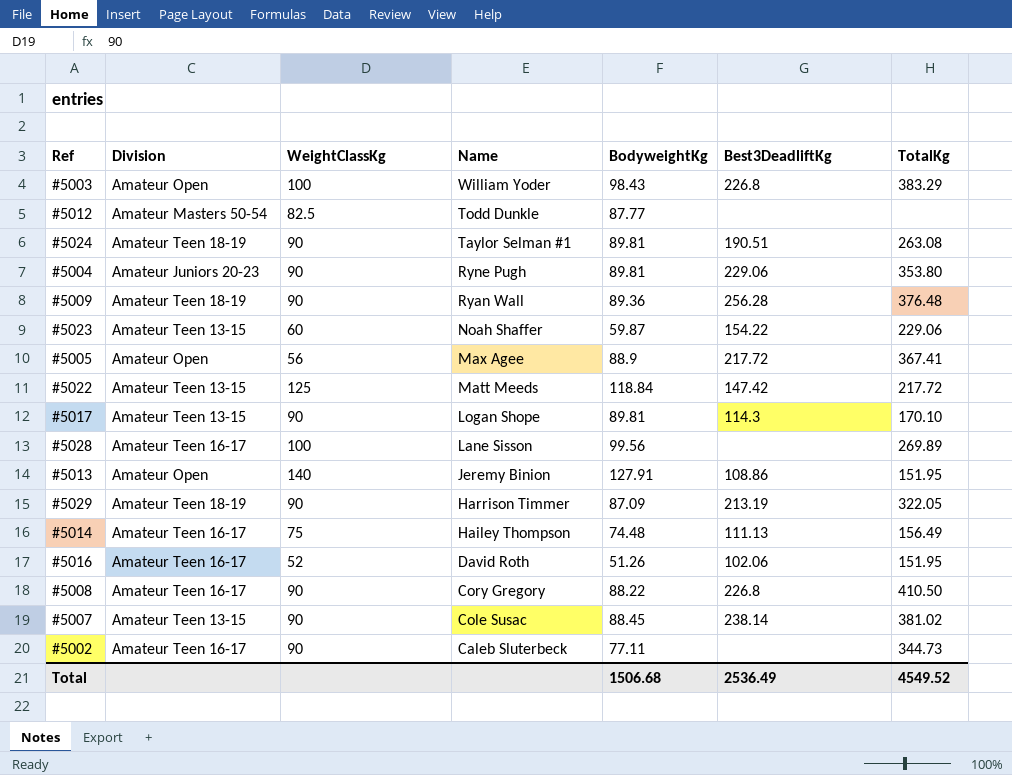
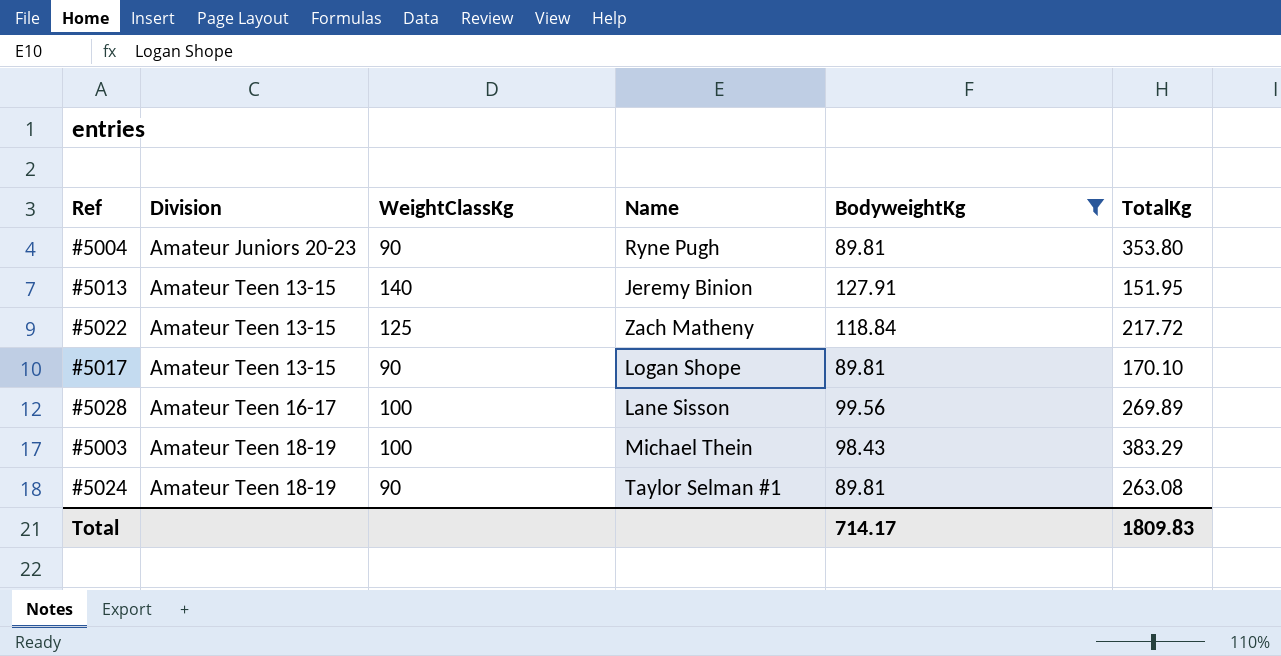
filter: none -> BodyweightKg >= 89.81
row order: Name descending -> Division ascending
column Best3DeadliftKg | position: 6 -> none
#5013 | Division: Amateur Open -> Amateur Teen 13-15
#5022 | Name: Matt Meeds -> Zach Matheny
#5003 | Division: Amateur Open -> Amateur Teen 18-19
#5003 | Name: William Yoder -> Michael Thein
Total | BodyweightKg: 1506.68 -> 714.17
Total | TotalKg: 4549.52 -> 1809.83

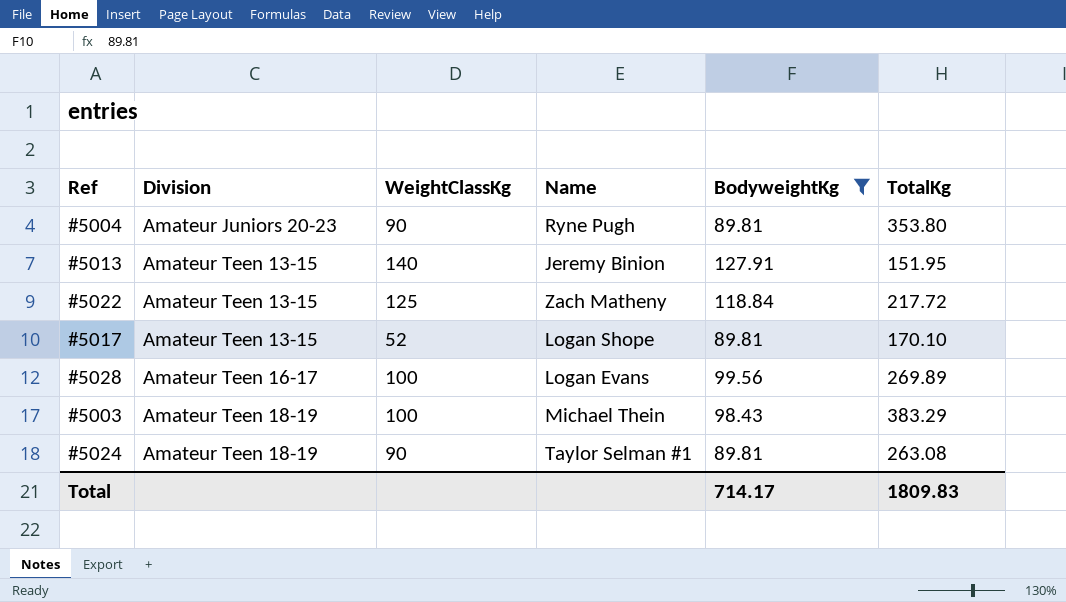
#5017 | WeightClassKg: 90 -> 52
#5028 | Name: Lane Sisson -> Logan Evans

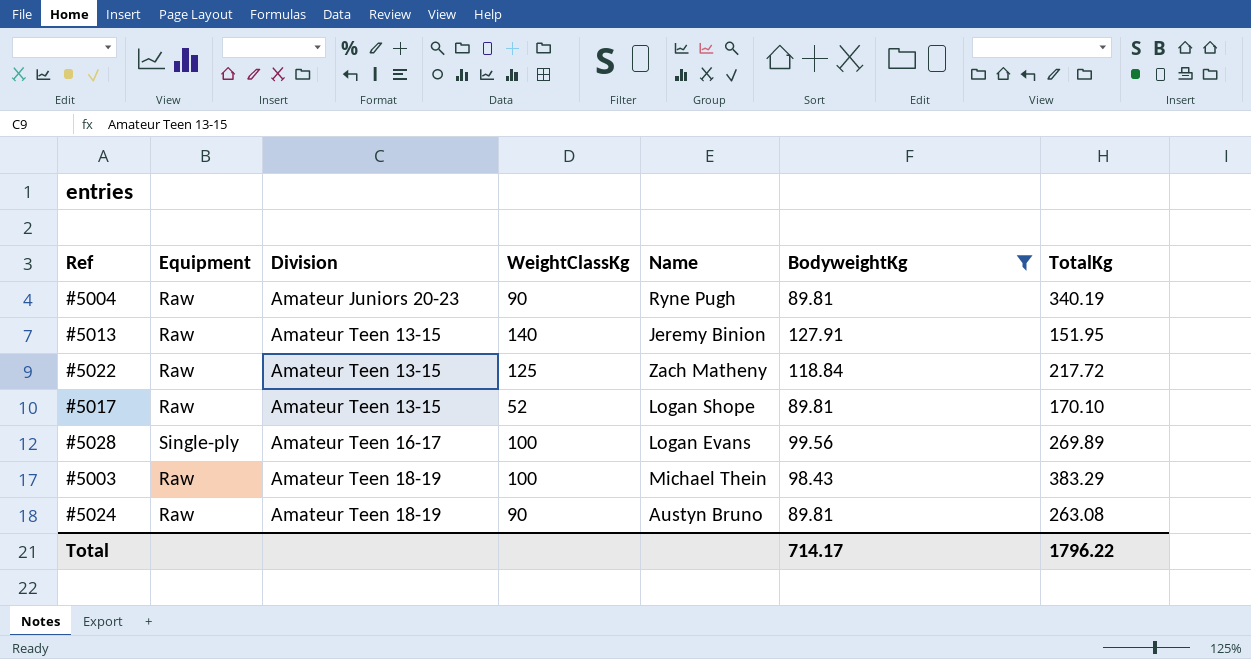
column Equipment | position: none -> 2
#5004 | TotalKg: 353.80 -> 340.19
#5024 | Name: Taylor Selman #1 -> Austyn Bruno
Total | TotalKg: 1809.83 -> 1796.22

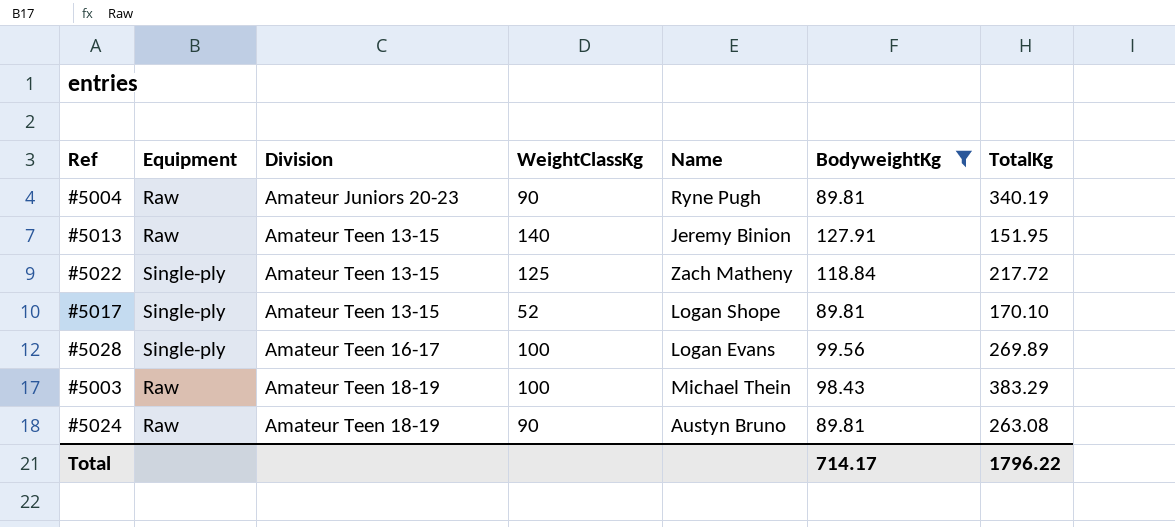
#5022 | Equipment: Raw -> Single-ply
#5017 | Equipment: Raw -> Single-ply

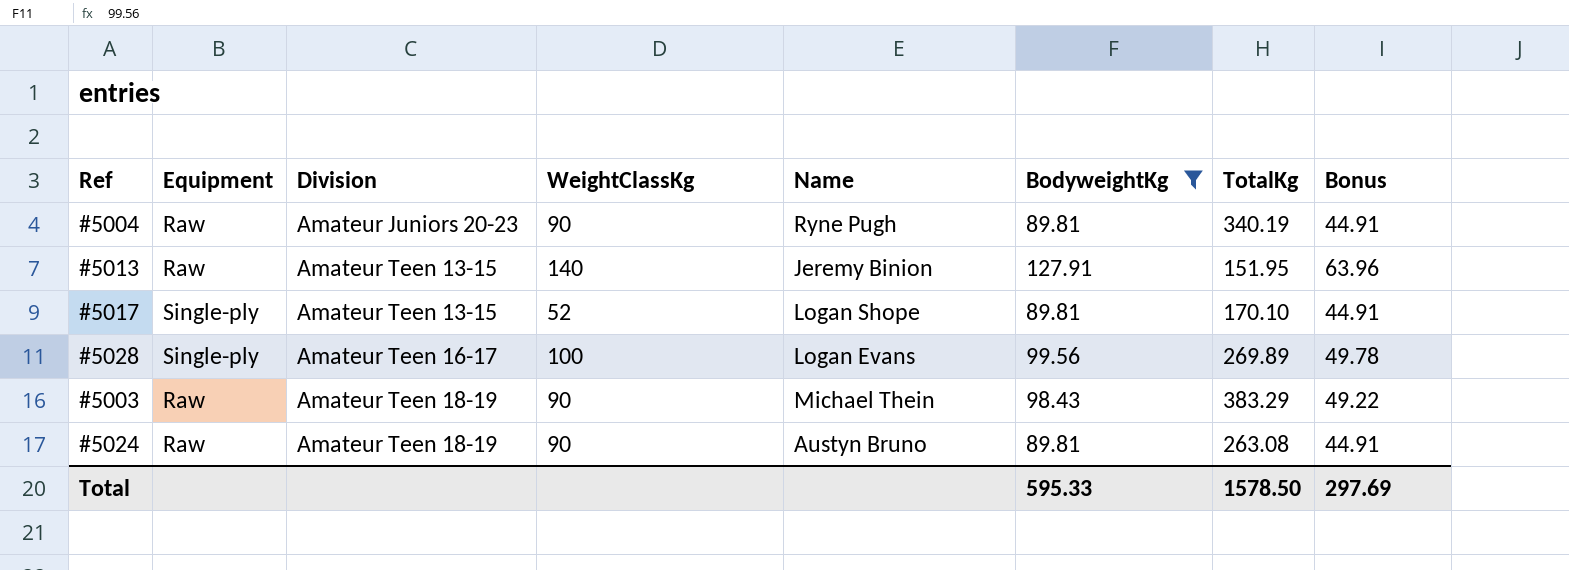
column Bonus | formula: none -> [BodyweightKg] * 0.5
row #5022: Single-ply | Amateur Teen 13-15 | 125 | Zach Matheny | 118.84 | 217.72 -> none
#5003 | WeightClassKg: 100 -> 90
Total | BodyweightKg: 714.17 -> 595.33
Total | TotalKg: 1796.22 -> 1578.50

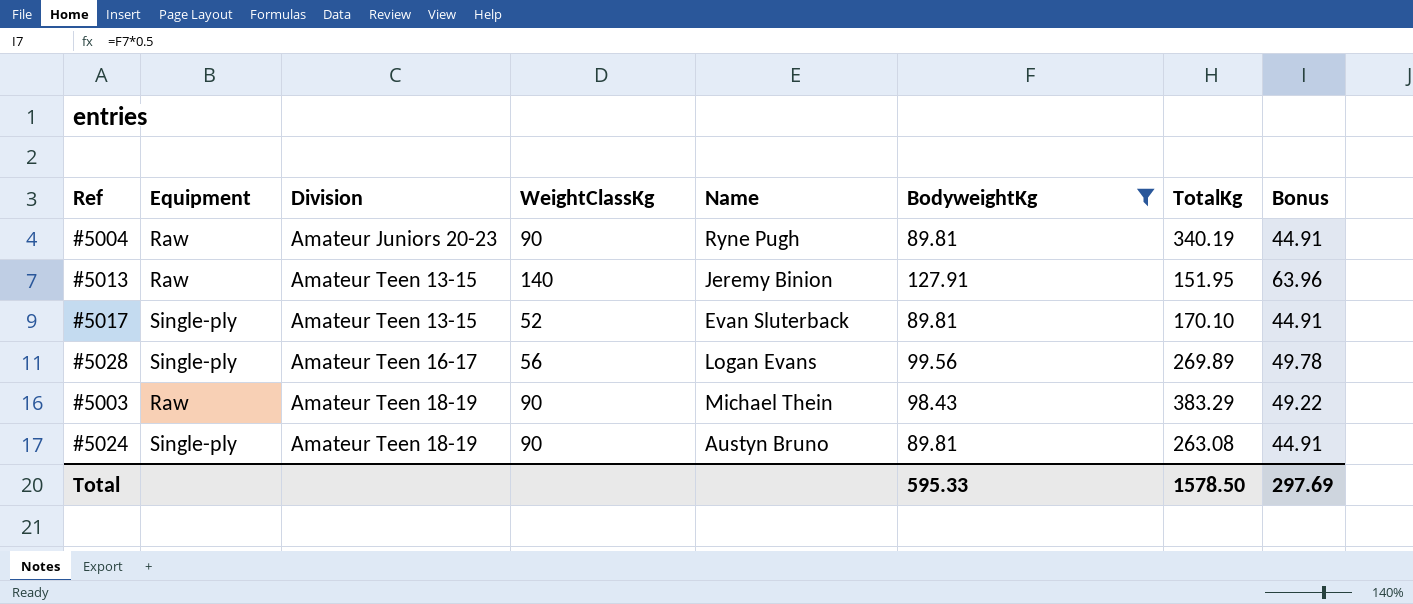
#5017 | Name: Logan Shope -> Evan Sluterback
#5028 | WeightClassKg: 100 -> 56
#5024 | Equipment: Raw -> Single-ply

